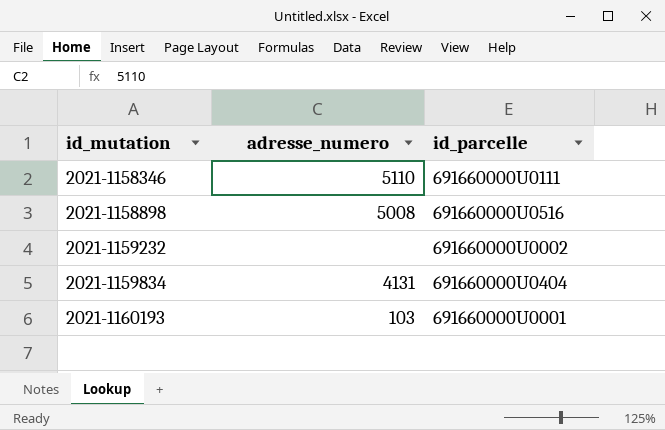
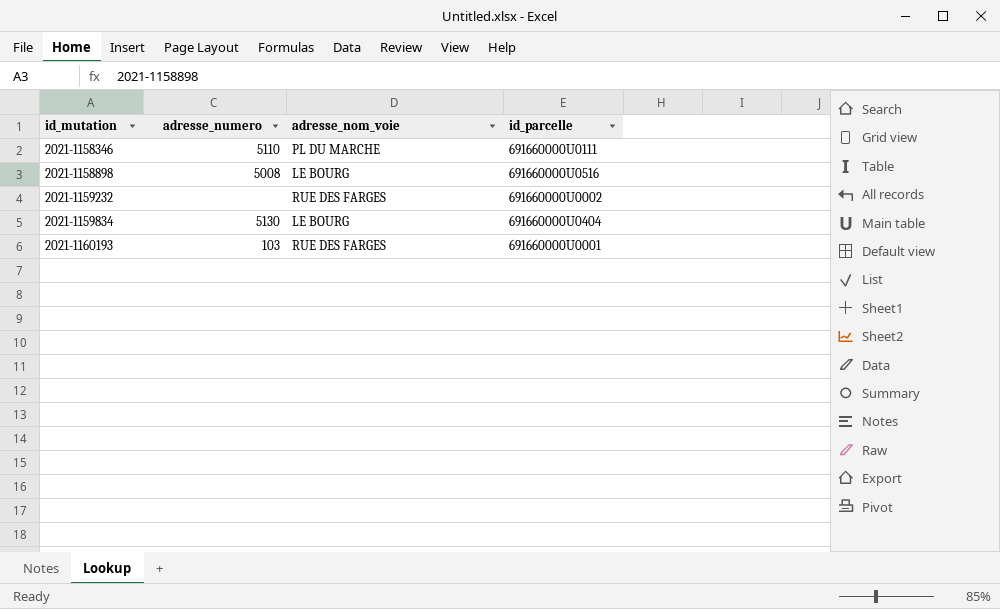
column adresse_nom_voie | position: none -> 3
2021-1159834 | adresse_numero: 4131 -> 5130

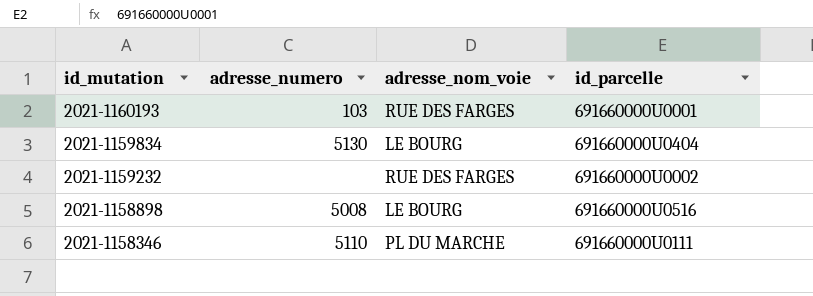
row order: id_mutation ascending -> id_mutation descending

